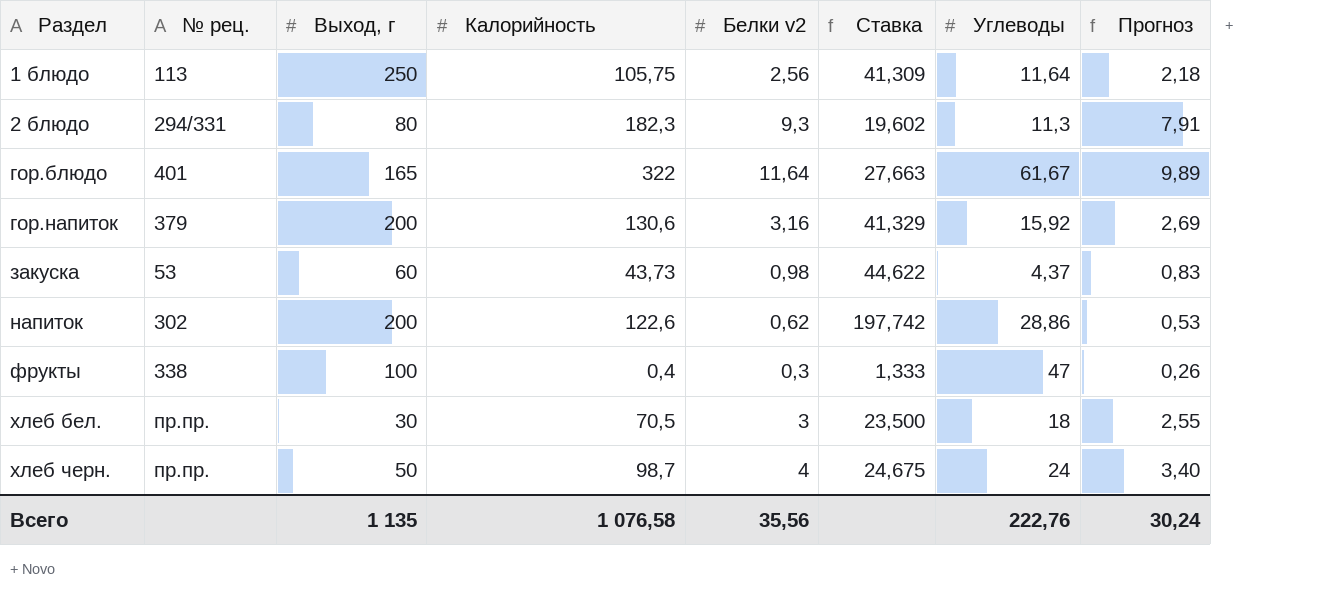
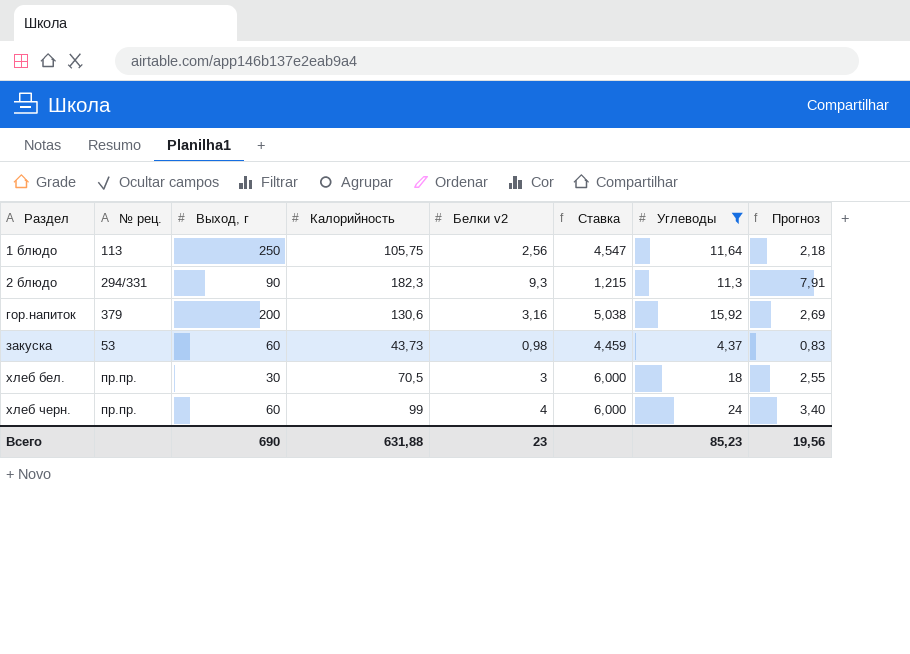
filter: none -> Углеводы <= 24
column Ставка | formula: [Калорийность] / [Белки v2] -> [Углеводы] / [Белки v2]
2 блюдо | Выход, г: 80 -> 90
хлеб черн. | Выход, г: 50 -> 60
хлеб черн. | Калорийность: 98,7 -> 99
Всего | Выход, г: 1 135 -> 690
Всего | Калорийность: 1 076,58 -> 631,88
Всего | Белки v2: 35,56 -> 23
Всего | Углеводы: 222,76 -> 85,23
Всего | Прогноз: 30,24 -> 19,56

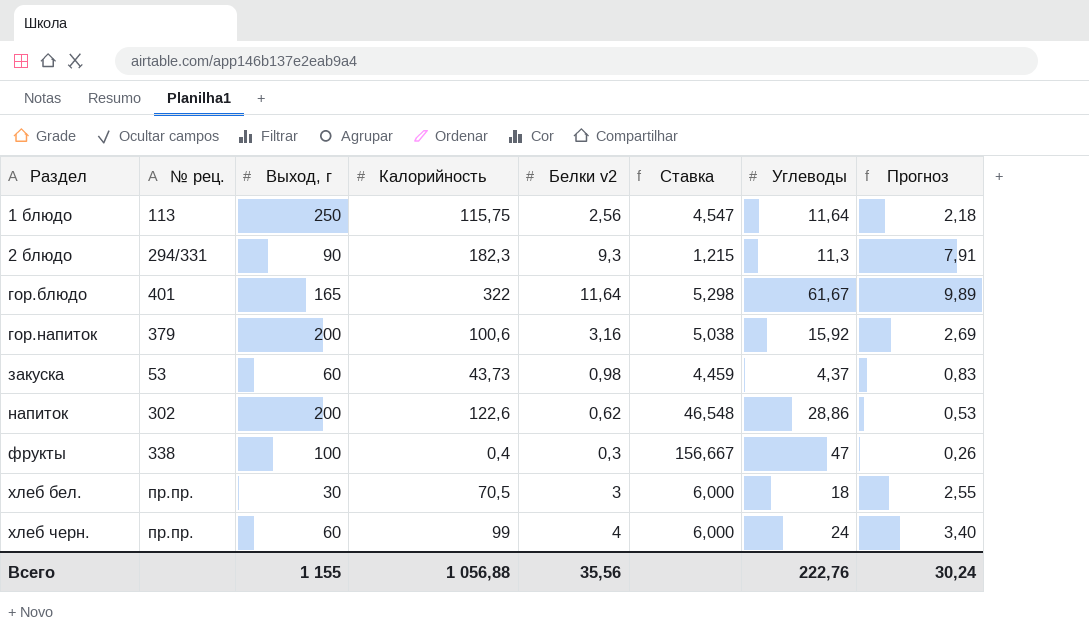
filter: Углеводы <= 24 -> none
1 блюдо | Калорийность: 105,75 -> 115,75
гор.напиток | Калорийность: 130,6 -> 100,6
Всего | Выход, г: 690 -> 1 155
Всего | Калорийность: 631,88 -> 1 056,88
Всего | Белки v2: 23 -> 35,56
Всего | Углеводы: 85,23 -> 222,76
Всего | Прогноз: 19,56 -> 30,24

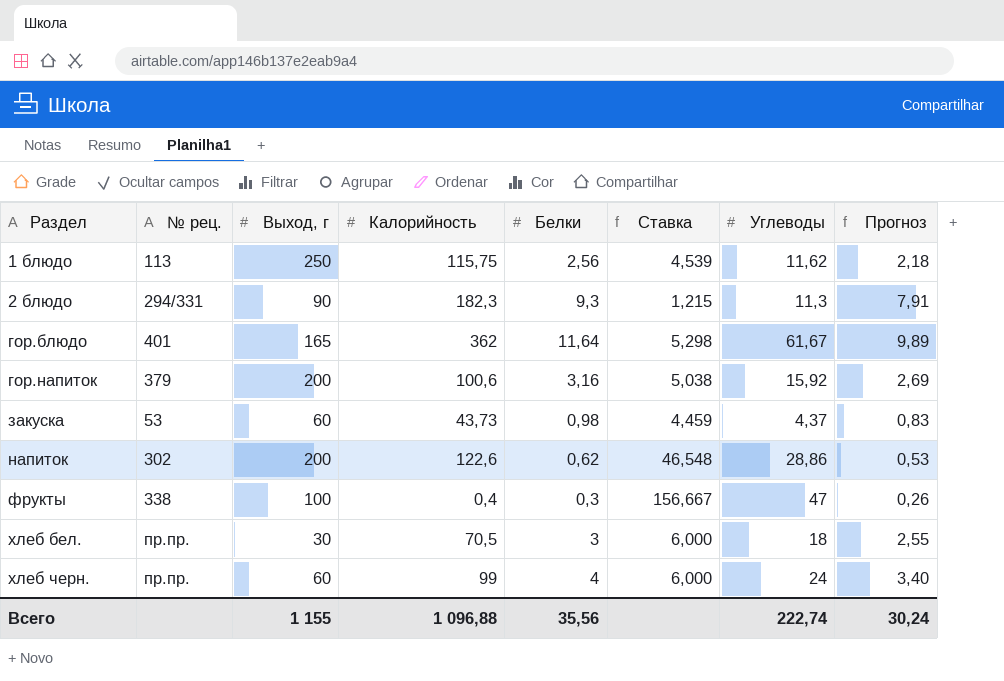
column name: Белки v2 -> Белки
1 блюдо | Ставка: 4,547 -> 4,539
1 блюдо | Углеводы: 11,64 -> 11,62
гор.блюдо | Калорийность: 322 -> 362
Всего | Калорийность: 1 056,88 -> 1 096,88
Всего | Углеводы: 222,76 -> 222,74

